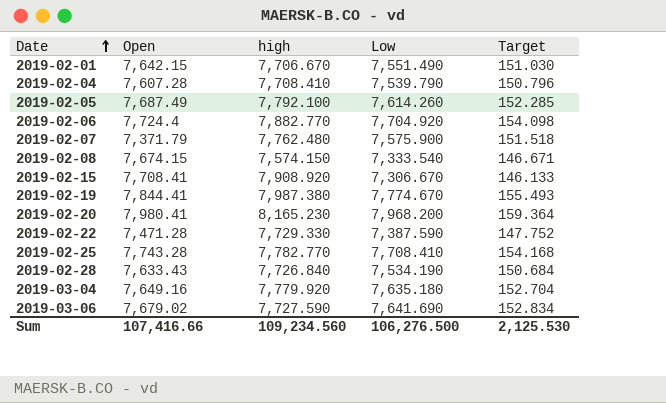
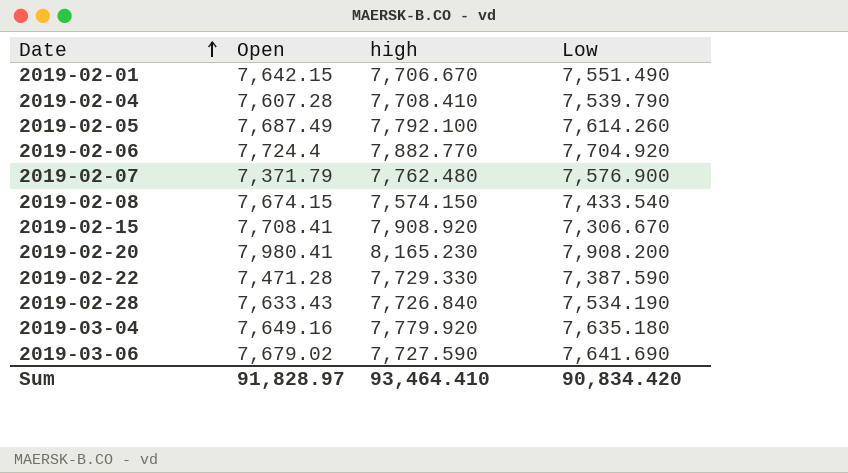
column Target | formula: [Low] * 0.02 -> none
row 2019-02-19: 7,844.41 | 7,987.380 | 7,774.670 | 155.493 -> none
row 2019-02-25: 7,743.28 | 7,782.770 | 7,708.410 | 154.168 -> none
2019-02-07 | Low: 7,575.900 -> 7,576.900
2019-02-08 | Low: 7,333.540 -> 7,433.540
2019-02-20 | Low: 7,968.200 -> 7,908.200
Sum | Open: 107,416.66 -> 91,828.97
Sum | high: 109,234.560 -> 93,464.410
Sum | Low: 106,276.500 -> 90,834.420

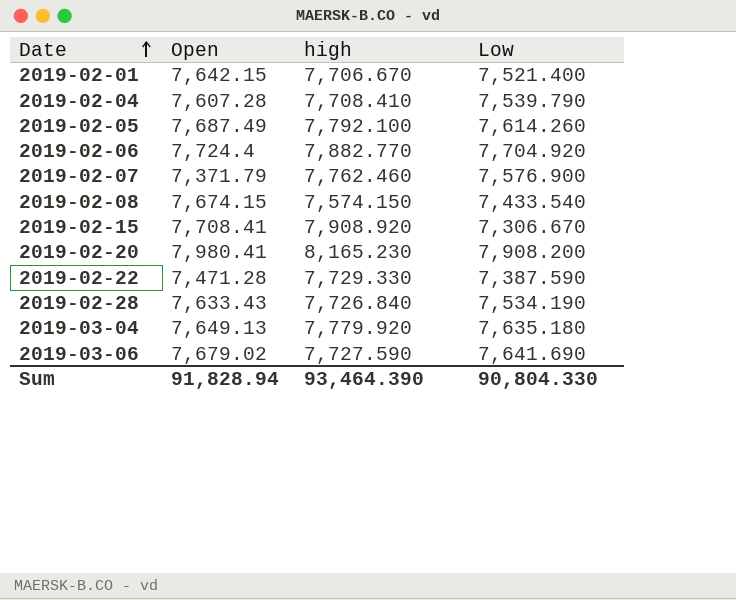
2019-02-01 | Low: 7,551.490 -> 7,521.400
2019-02-07 | high: 7,762.480 -> 7,762.460
2019-03-04 | Open: 7,649.16 -> 7,649.13
Sum | Open: 91,828.97 -> 91,828.94
Sum | high: 93,464.410 -> 93,464.390
Sum | Low: 90,834.420 -> 90,804.330

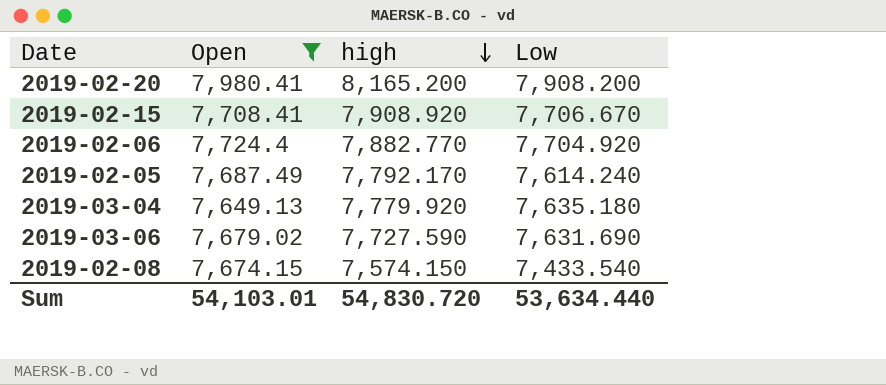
filter: none -> Open >= 7,649.13
row order: Date ascending -> high descending
2019-02-20 | high: 8,165.230 -> 8,165.200
2019-02-15 | Low: 7,306.670 -> 7,706.670
2019-02-05 | high: 7,792.100 -> 7,792.170
2019-02-05 | Low: 7,614.260 -> 7,614.240
2019-03-06 | Low: 7,641.690 -> 7,631.690
Sum | Open: 91,828.94 -> 54,103.01
Sum | high: 93,464.390 -> 54,830.720
Sum | Low: 90,804.330 -> 53,634.440

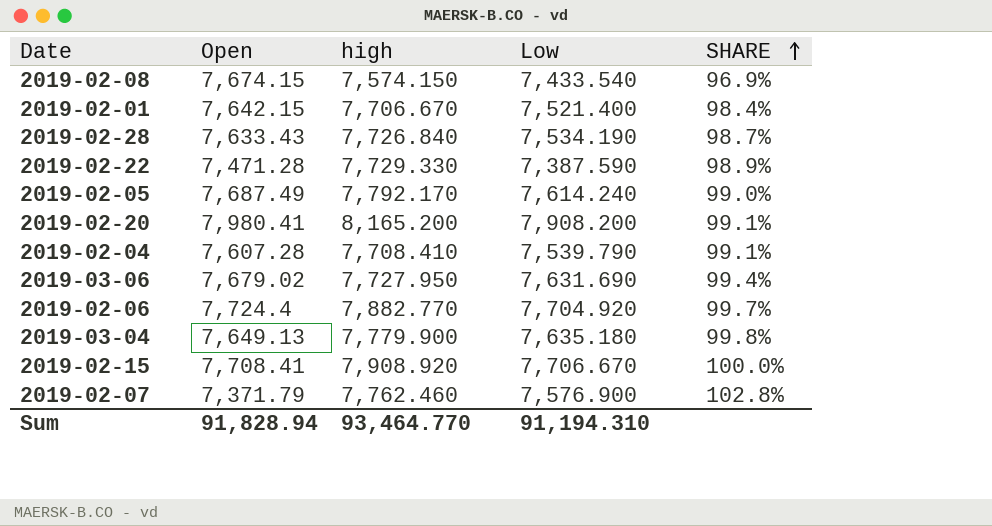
filter: Open >= 7,649.13 -> none
row order: high descending -> SHARE ascending
column SHARE | formula: none -> [Low] / [Open]
2019-03-06 | high: 7,727.590 -> 7,727.950
2019-03-04 | high: 7,779.920 -> 7,779.900
Sum | Open: 54,103.01 -> 91,828.94
Sum | high: 54,830.720 -> 93,464.770
Sum | Low: 53,634.440 -> 91,194.310

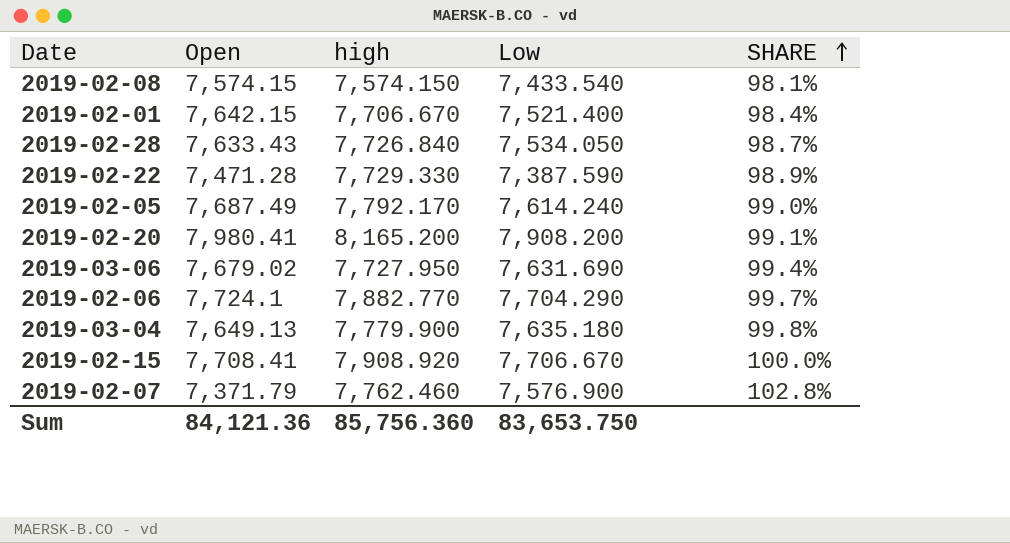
row 2019-02-04: 7,607.28 | 7,708.410 | 7,539.790 | 99.1% -> none
2019-02-08 | Open: 7,674.15 -> 7,574.15
2019-02-08 | SHARE: 96.9% -> 98.1%
2019-02-28 | Low: 7,534.190 -> 7,534.050
2019-02-06 | Open: 7,724.4 -> 7,724.1
2019-02-06 | Low: 7,704.920 -> 7,704.290
Sum | Open: 91,828.94 -> 84,121.36
Sum | high: 93,464.770 -> 85,756.360
Sum | Low: 91,194.310 -> 83,653.750

